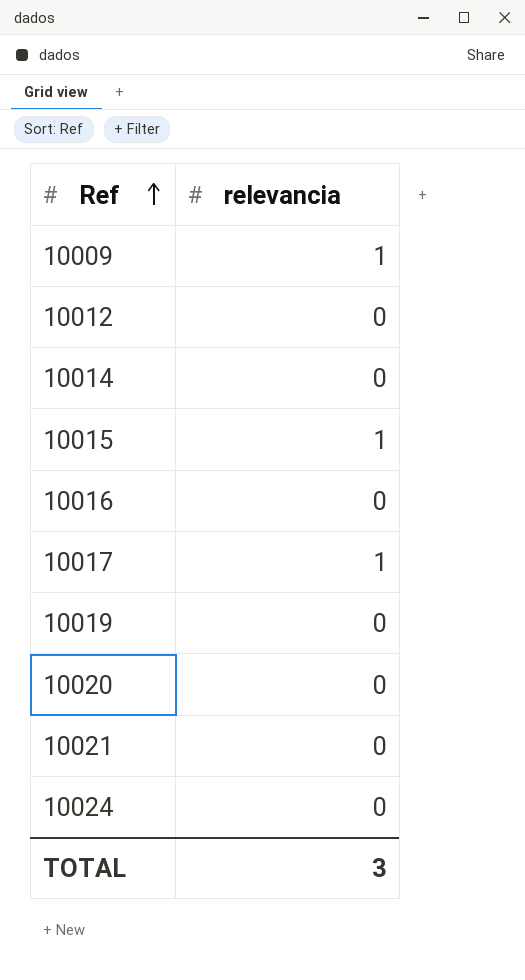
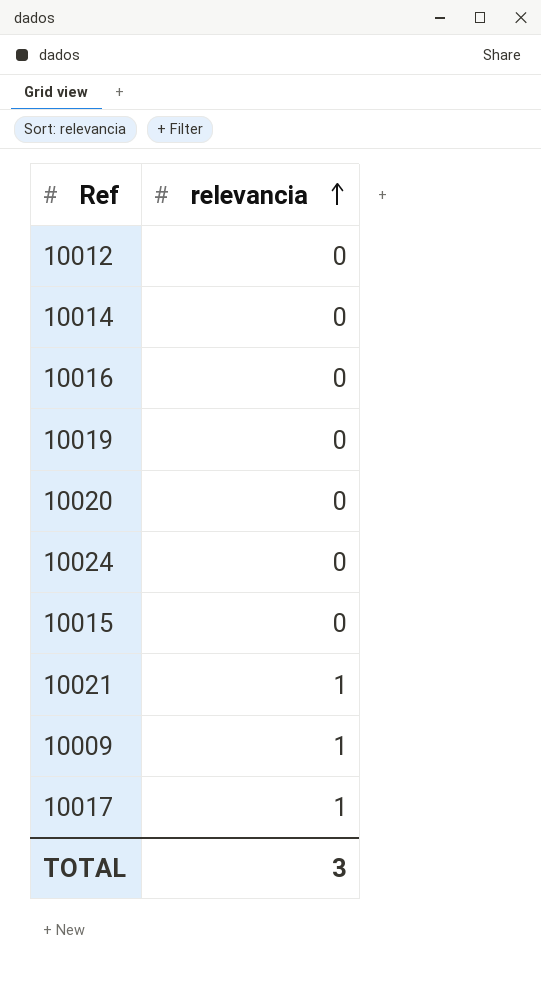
row order: Ref ascending -> relevancia ascending
10015 | relevancia: 1 -> 0
10021 | relevancia: 0 -> 1

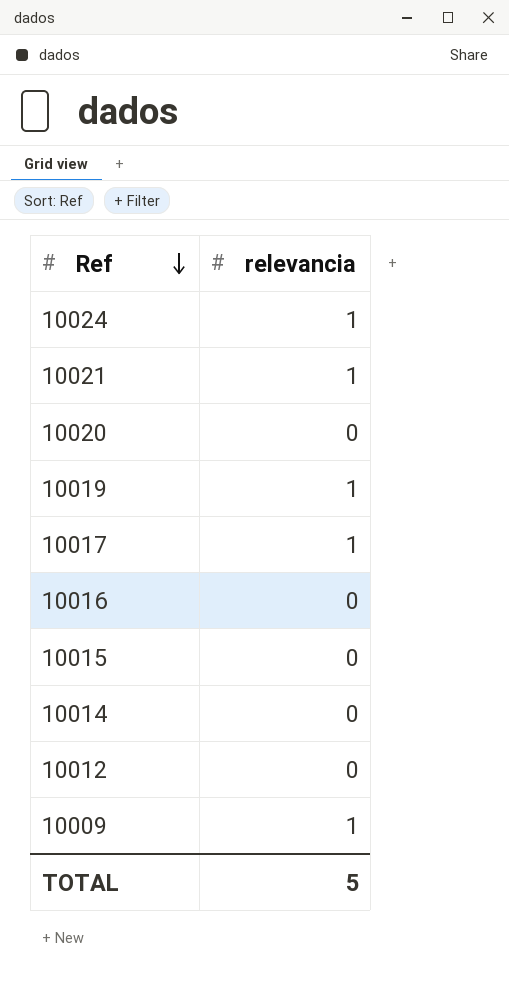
row order: relevancia ascending -> Ref descending
10024 | relevancia: 0 -> 1
10019 | relevancia: 0 -> 1
TOTAL | relevancia: 3 -> 5

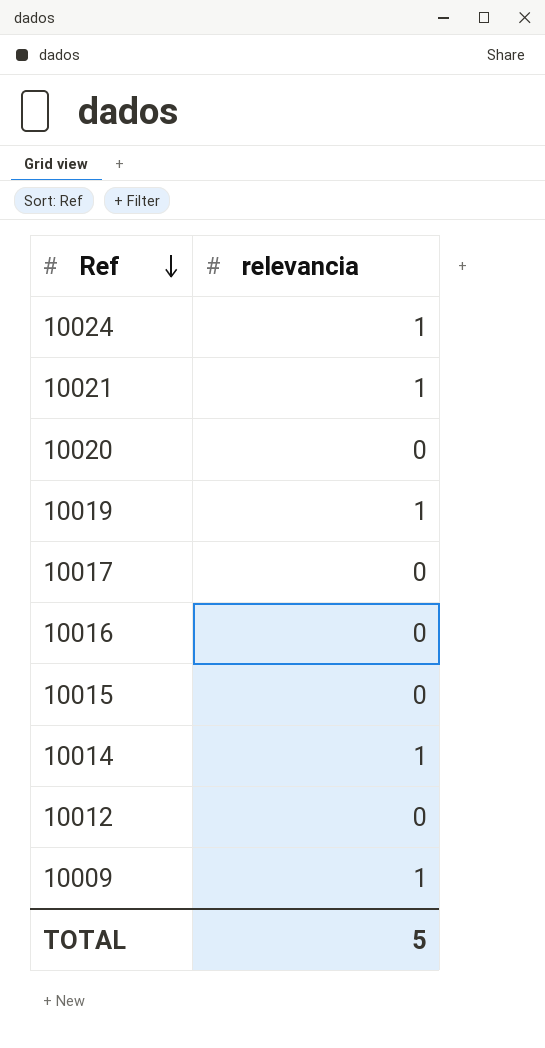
10017 | relevancia: 1 -> 0
10014 | relevancia: 0 -> 1

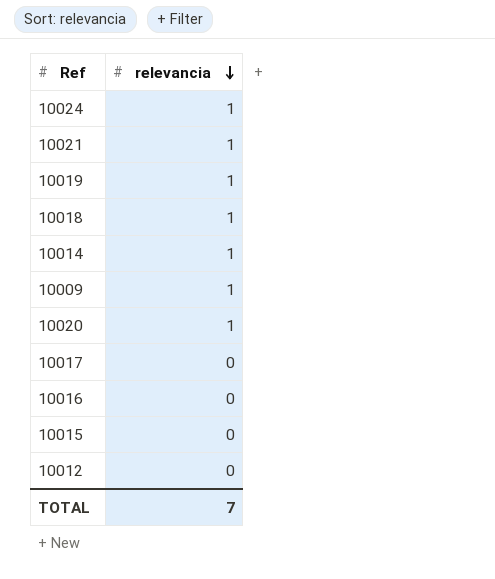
row order: Ref descending -> relevancia descending
row 10018: none -> 1
10020 | relevancia: 0 -> 1
TOTAL | relevancia: 5 -> 7

